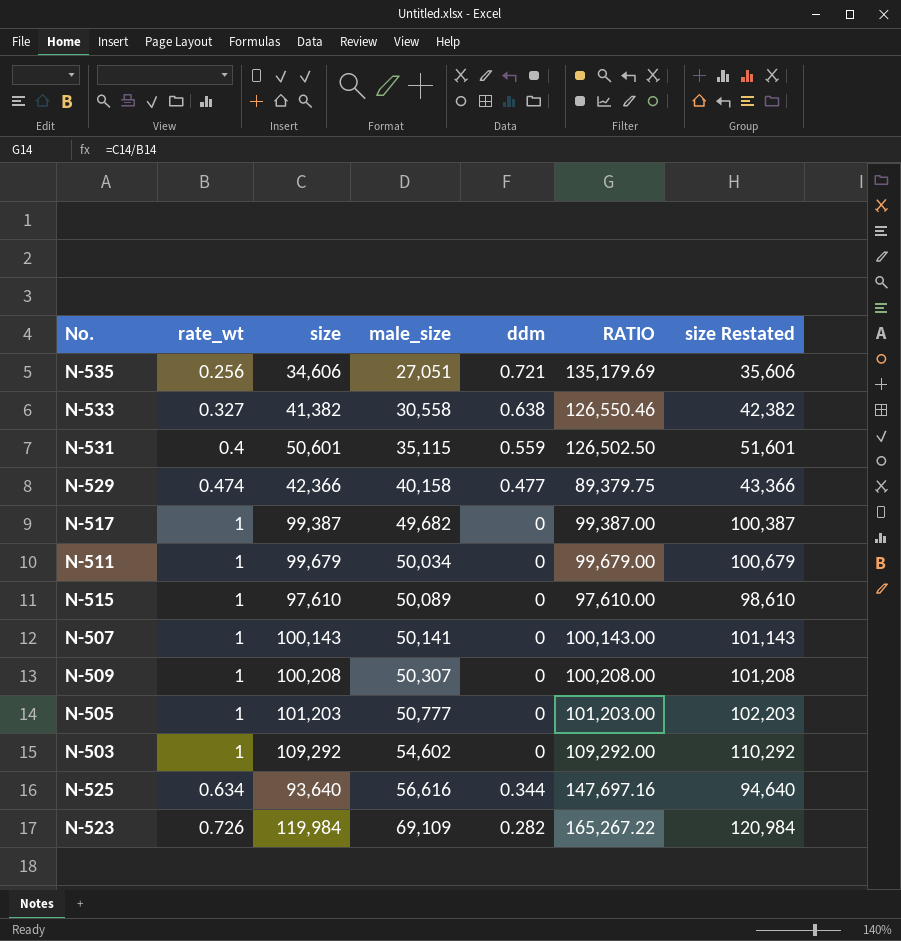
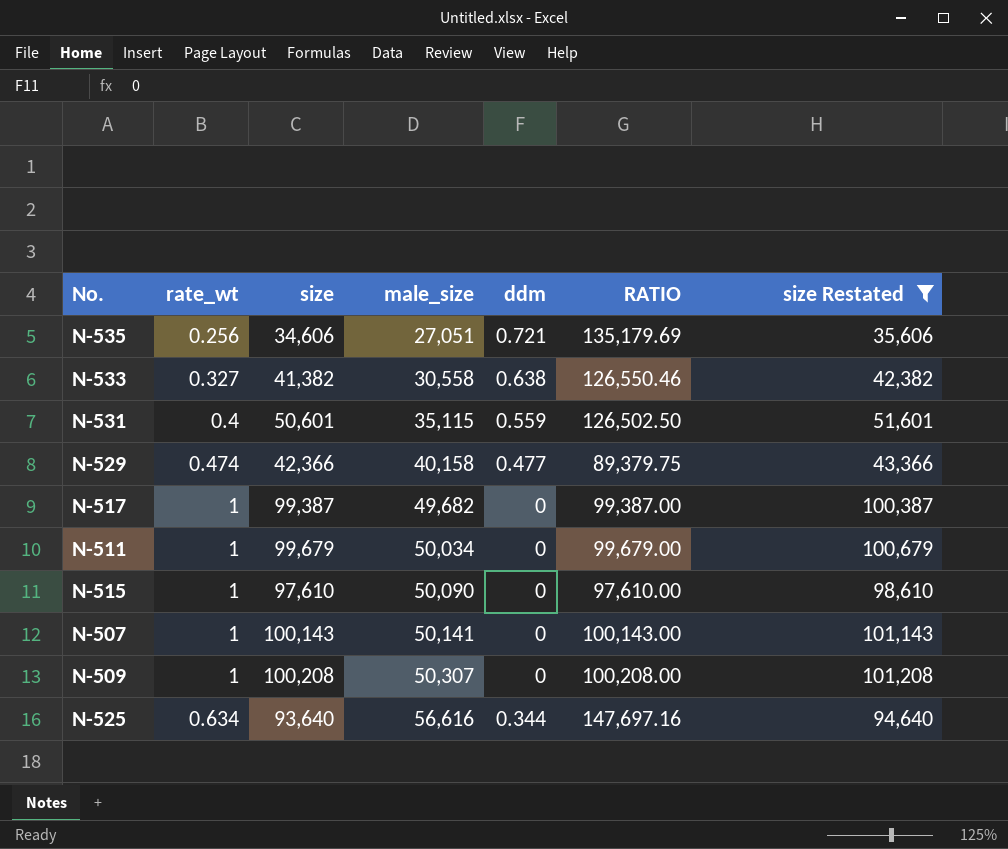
filter: none -> size Restated <= 101,208
N-515 | male_size: 50,089 -> 50,090

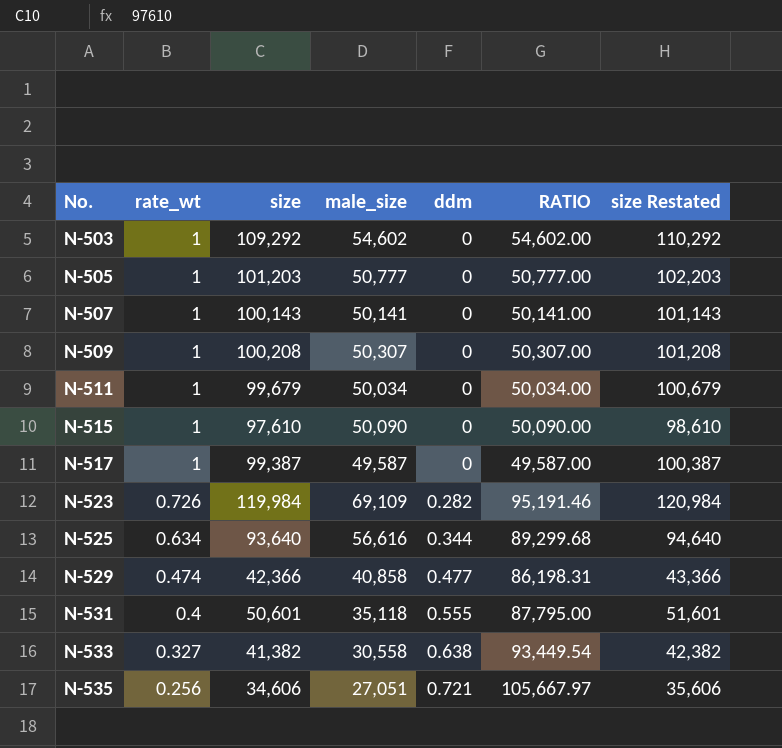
filter: size Restated <= 101,208 -> none
row order: male_size ascending -> No. ascending
column RATIO | formula: [size] / [rate_wt] -> [male_size] / [rate_wt]
N-517 | male_size: 49,682 -> 49,587
N-529 | male_size: 40,158 -> 40,858
N-531 | male_size: 35,115 -> 35,118
N-531 | ddm: 0.559 -> 0.555

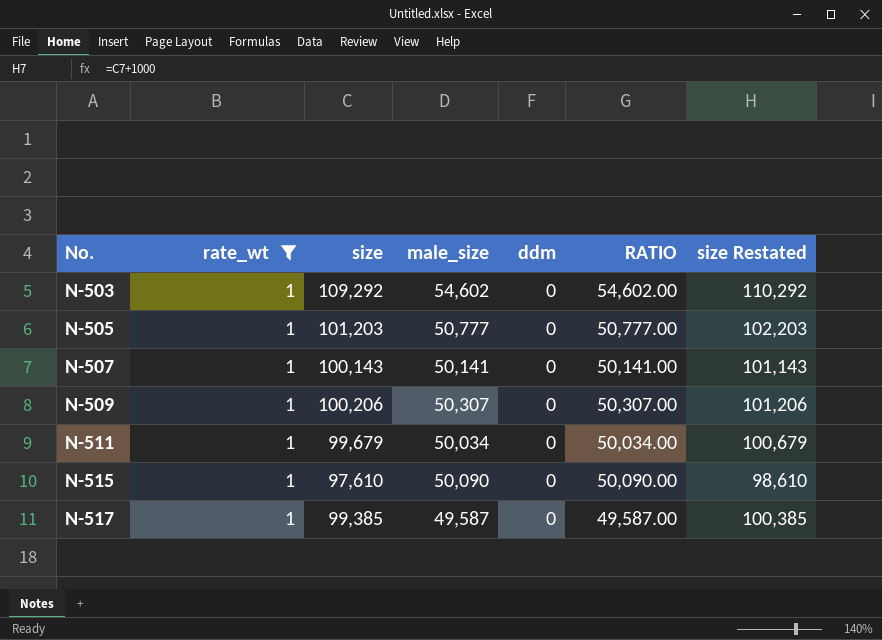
filter: none -> rate_wt = 1
N-509 | size: 100,208 -> 100,206
N-509 | size Restated: 101,208 -> 101,206
N-517 | size: 99,387 -> 99,385
N-517 | size Restated: 100,387 -> 100,385

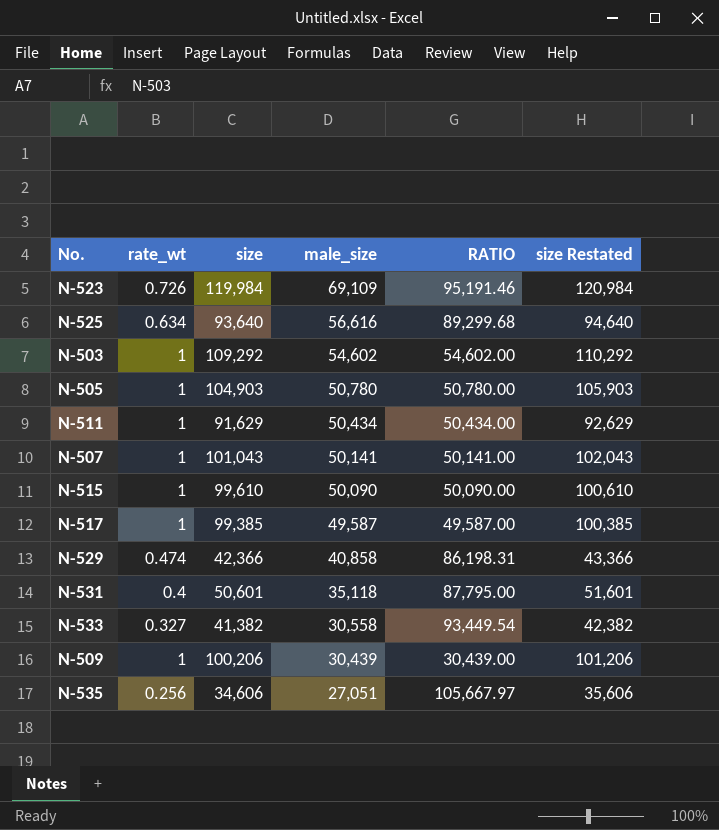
filter: rate_wt = 1 -> none
row order: No. ascending -> male_size descending
column ddm | position: 5 -> none
N-505 | size: 101,203 -> 104,903
N-505 | male_size: 50,777 -> 50,780
N-505 | RATIO: 50,777.00 -> 50,780.00
N-505 | size Restated: 102,203 -> 105,903
N-511 | size: 99,679 -> 91,629
N-511 | male_size: 50,034 -> 50,434
N-511 | RATIO: 50,034.00 -> 50,434.00
N-511 | size Restated: 100,679 -> 92,629
N-507 | size: 100,143 -> 101,043
N-507 | size Restated: 101,143 -> 102,043
N-515 | size: 97,610 -> 99,610
N-515 | size Restated: 98,610 -> 100,610
N-509 | male_size: 50,307 -> 30,439
N-509 | RATIO: 50,307.00 -> 30,439.00

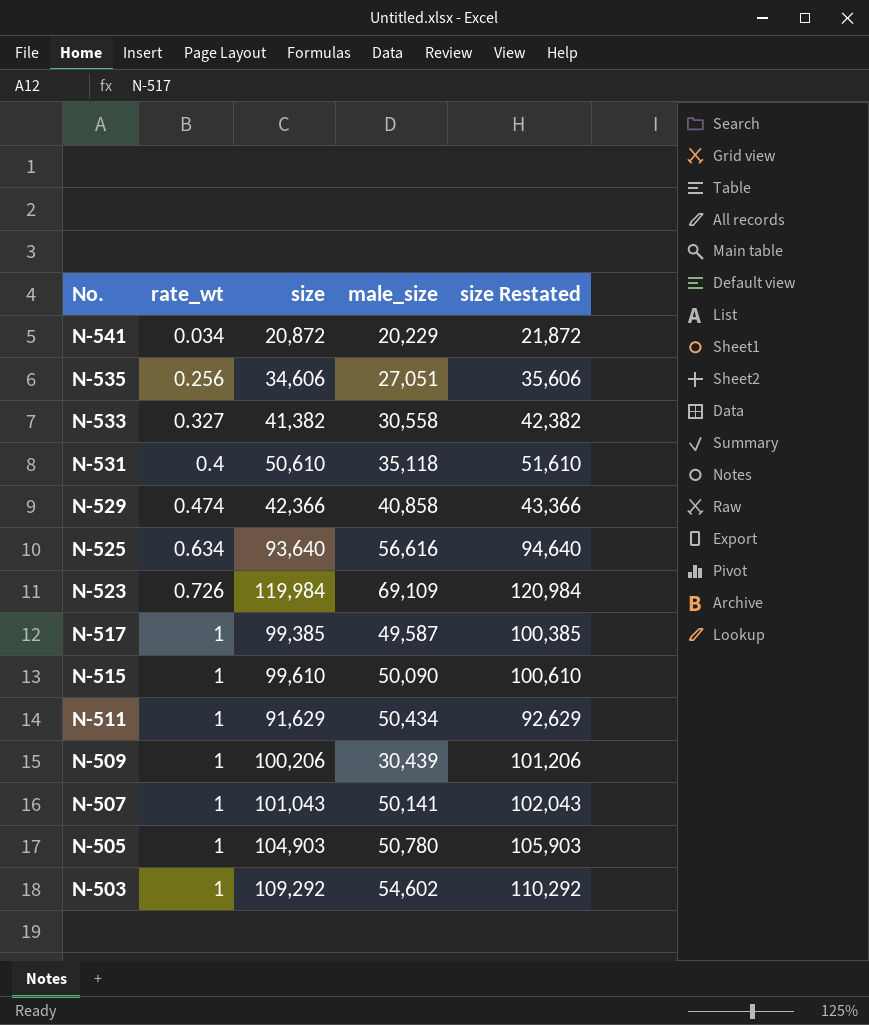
row order: male_size descending -> No. descending
column RATIO | formula: [male_size] / [rate_wt] -> none
row N-541: none -> 0.034 | 20,872 | 20,229 | 21,872
N-531 | size: 50,601 -> 50,610
N-531 | size Restated: 51,601 -> 51,610

